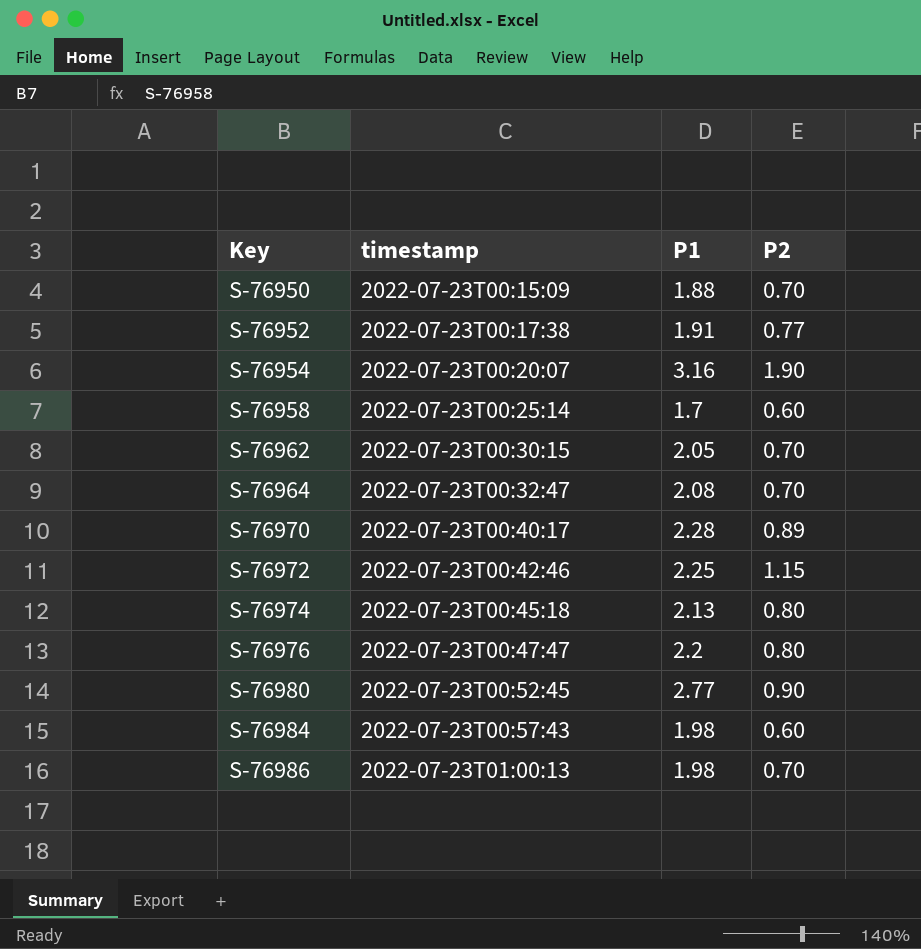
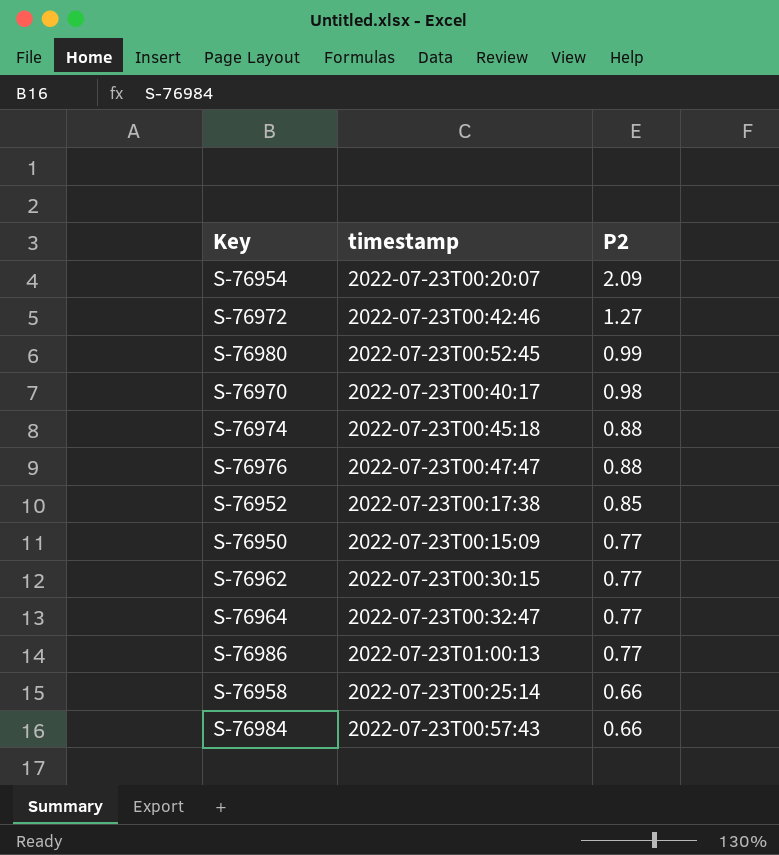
row order: Key ascending -> P2 descending
column P1 | position: 3 -> none
S-76954 | P2: 1.90 -> 2.09
S-76972 | P2: 1.15 -> 1.27
S-76980 | P2: 0.90 -> 0.99
S-76970 | P2: 0.89 -> 0.98
S-76974 | P2: 0.80 -> 0.88
S-76976 | P2: 0.80 -> 0.88
S-76952 | P2: 0.77 -> 0.85
S-76950 | P2: 0.70 -> 0.77
S-76962 | P2: 0.70 -> 0.77
S-76964 | P2: 0.70 -> 0.77
S-76986 | P2: 0.70 -> 0.77
S-76958 | P2: 0.60 -> 0.66
S-76984 | P2: 0.60 -> 0.66

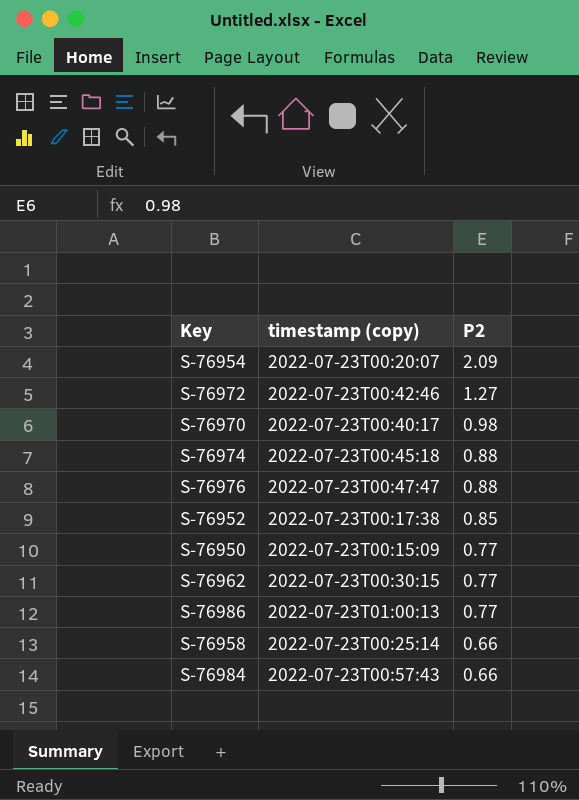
column name: timestamp -> timestamp (copy)
row S-76980: 2022-07-23T00:52:45 | 0.99 -> none
row S-76964: 2022-07-23T00:32:47 | 0.77 -> none

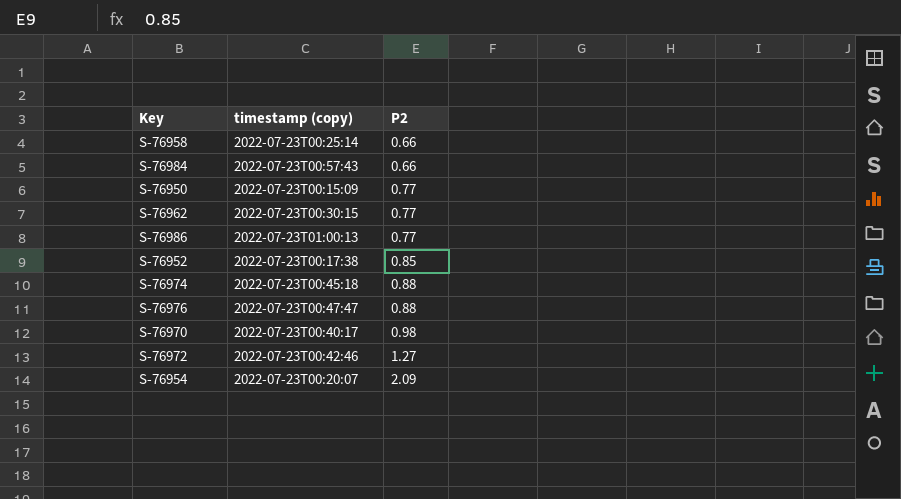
row order: P2 descending -> P2 ascending

